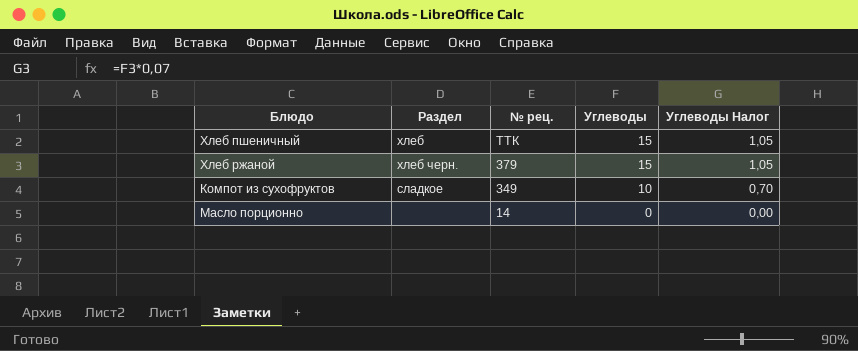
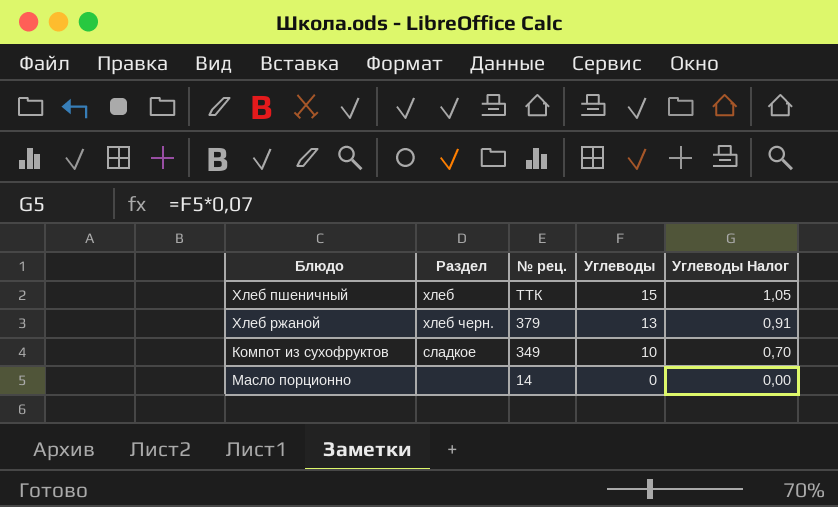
Хлеб ржаной | Углеводы: 15 -> 13
Хлеб ржаной | Углеводы Налог: 1,05 -> 0,91

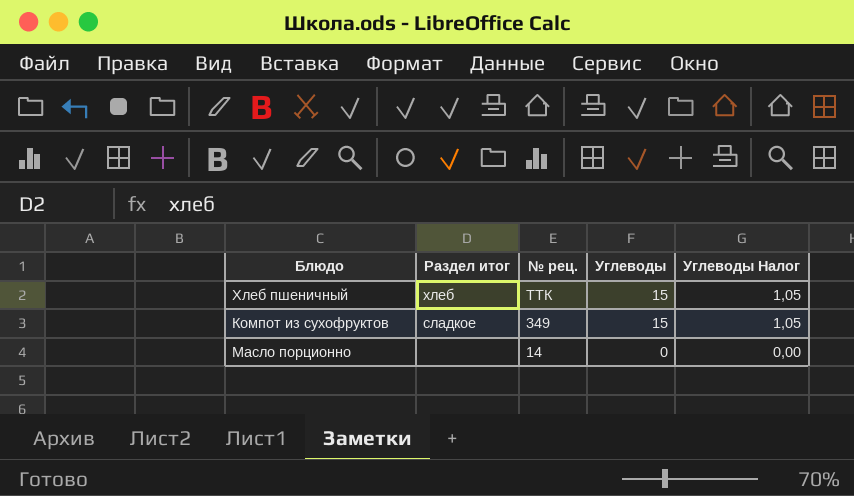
column name: Раздел -> Раздел итог
row Хлеб ржаной: хлеб черн. | 379 | 13 | 0,91 -> none
Компот из сухофруктов | Углеводы: 10 -> 15
Компот из сухофруктов | Углеводы Налог: 0,70 -> 1,05

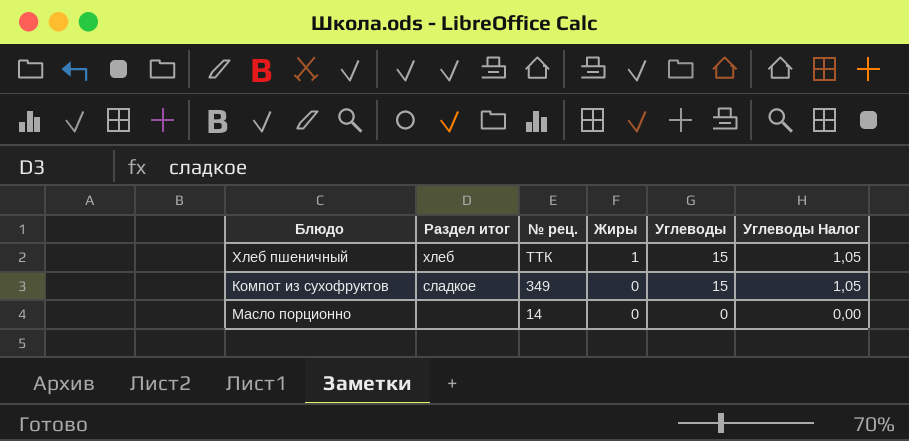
column Жиры | position: none -> 4

